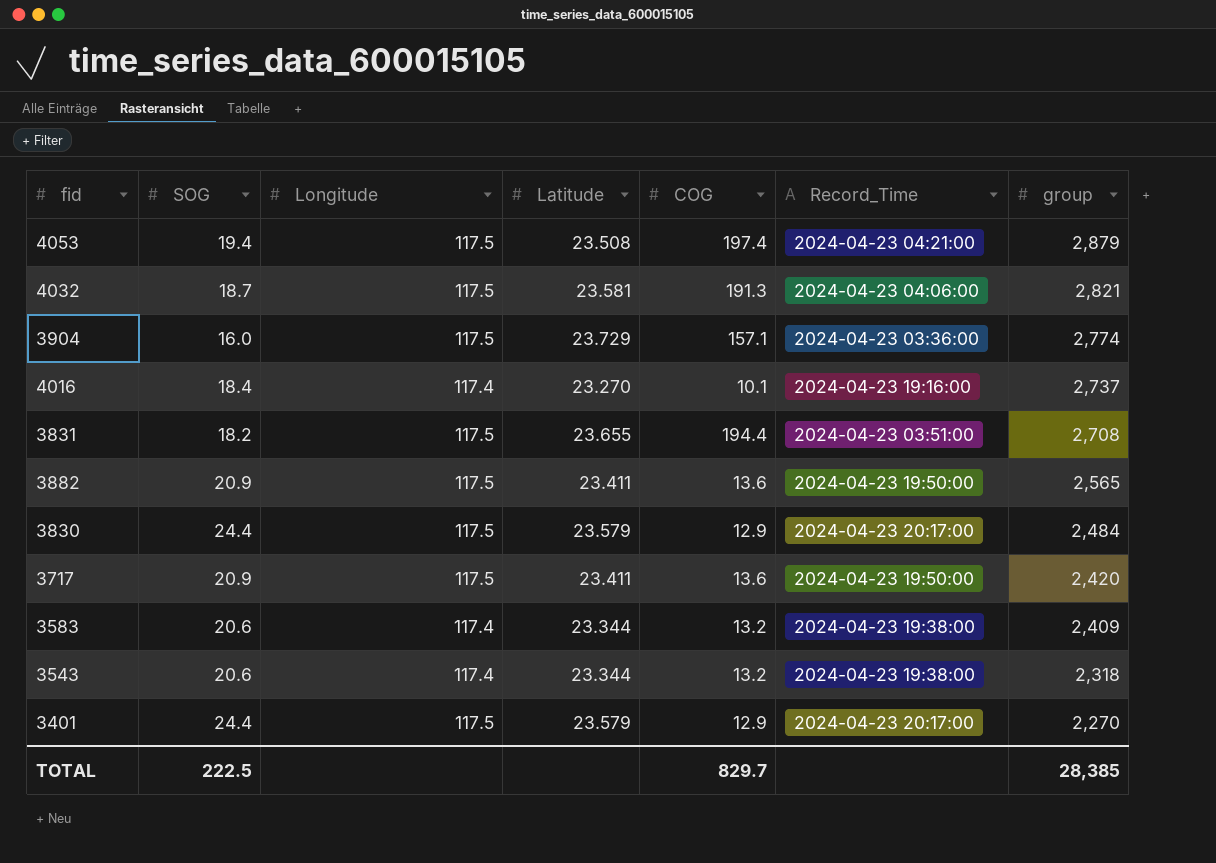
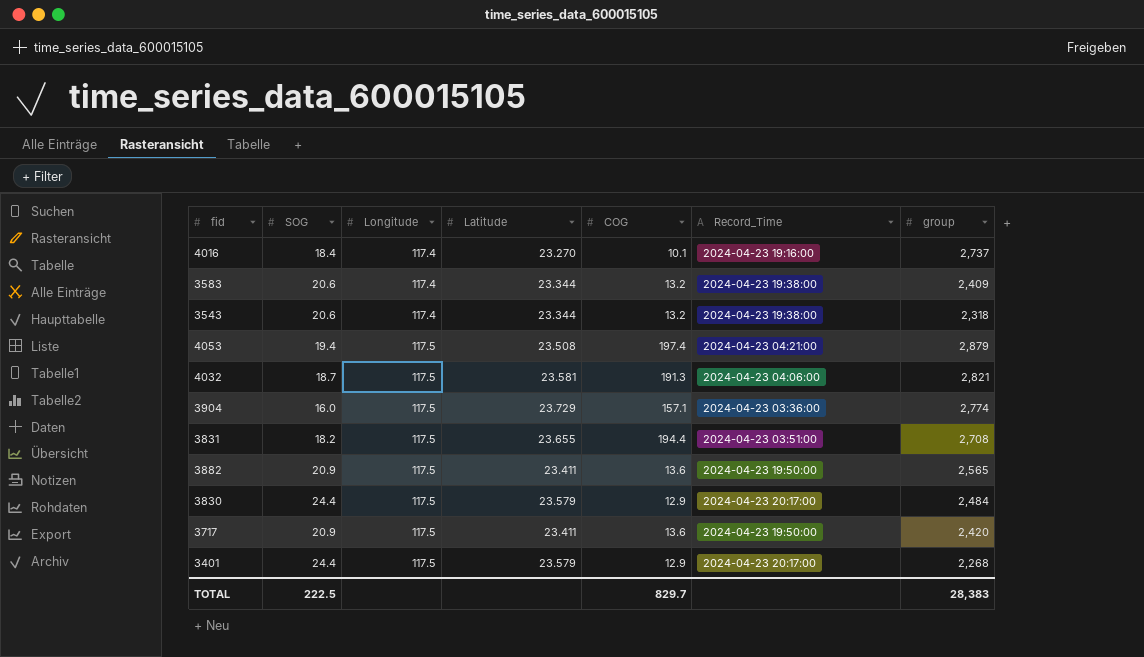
row order: group descending -> Longitude ascending
3401 | group: 2,270 -> 2,268
TOTAL | group: 28,385 -> 28,383

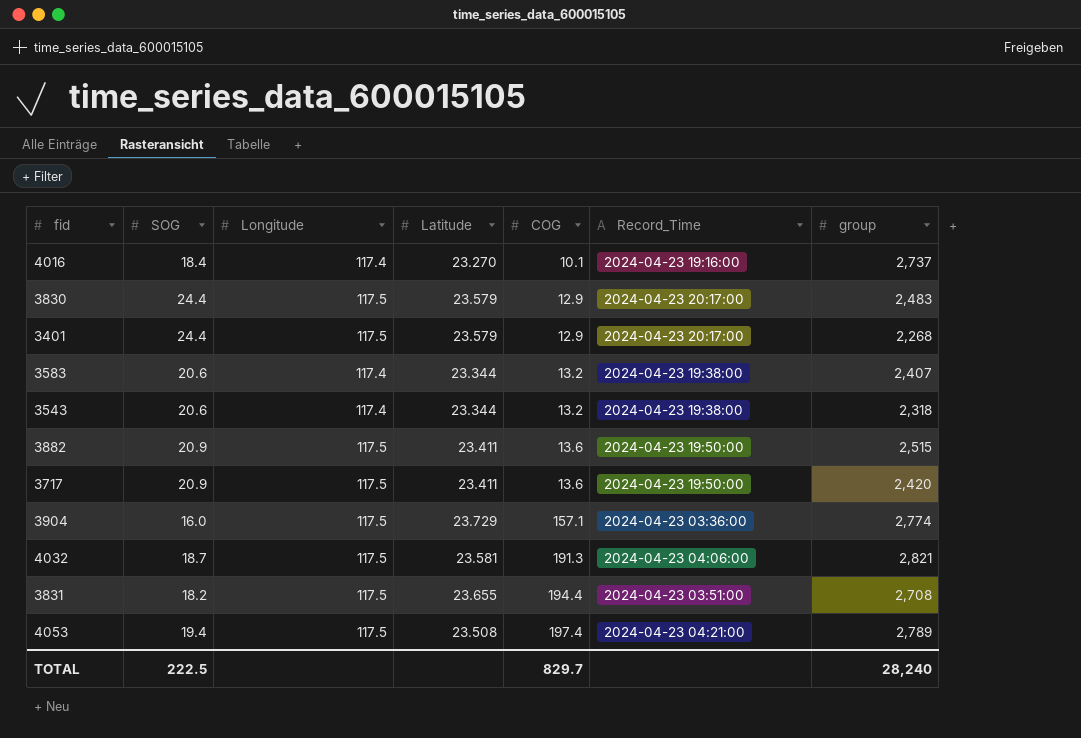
row order: Longitude ascending -> COG ascending
3830 | group: 2,484 -> 2,483
3583 | group: 2,409 -> 2,407
3882 | group: 2,565 -> 2,515
4053 | group: 2,879 -> 2,789
TOTAL | group: 28,383 -> 28,240

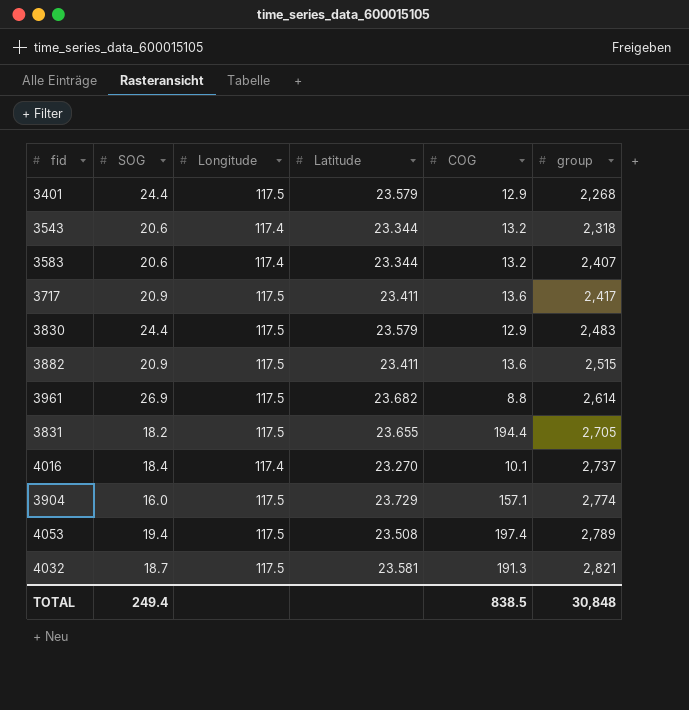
row order: COG ascending -> group ascending
column Record_Time | position: 6 -> none
3717 | group: 2,420 -> 2,417
row 3961: none -> 26.9 | 117.5 | 23.682 | 8.8 | 2,614
3831 | group: 2,708 -> 2,705
TOTAL | SOG: 222.5 -> 249.4
TOTAL | COG: 829.7 -> 838.5
TOTAL | group: 28,240 -> 30,848

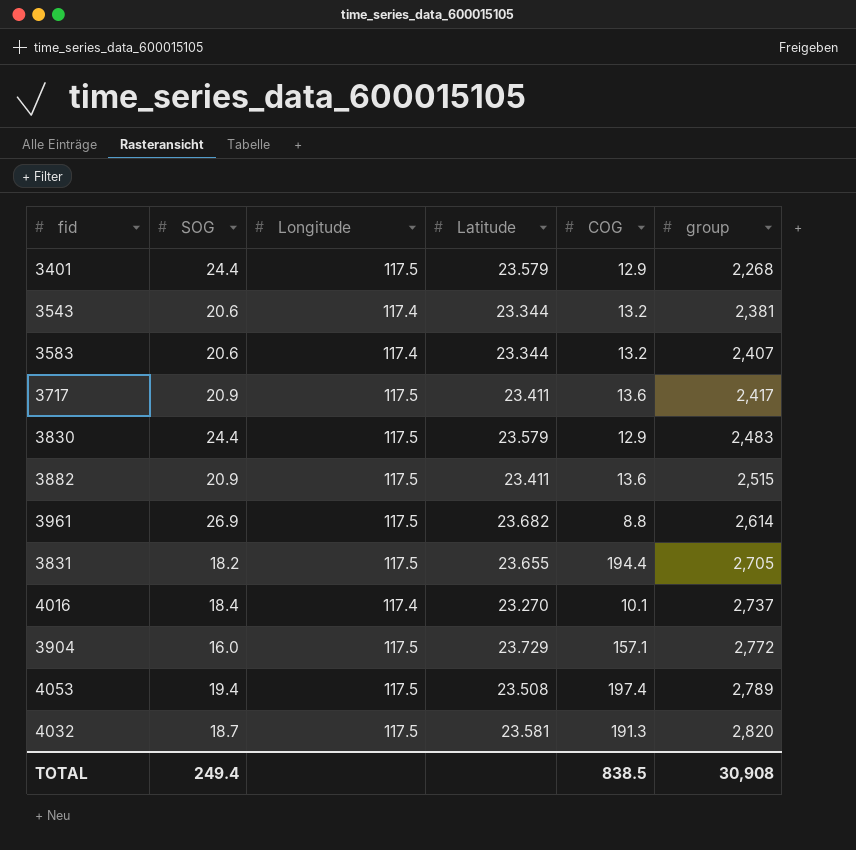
3543 | group: 2,318 -> 2,381
3904 | group: 2,774 -> 2,772
4032 | group: 2,821 -> 2,820
TOTAL | group: 30,848 -> 30,908

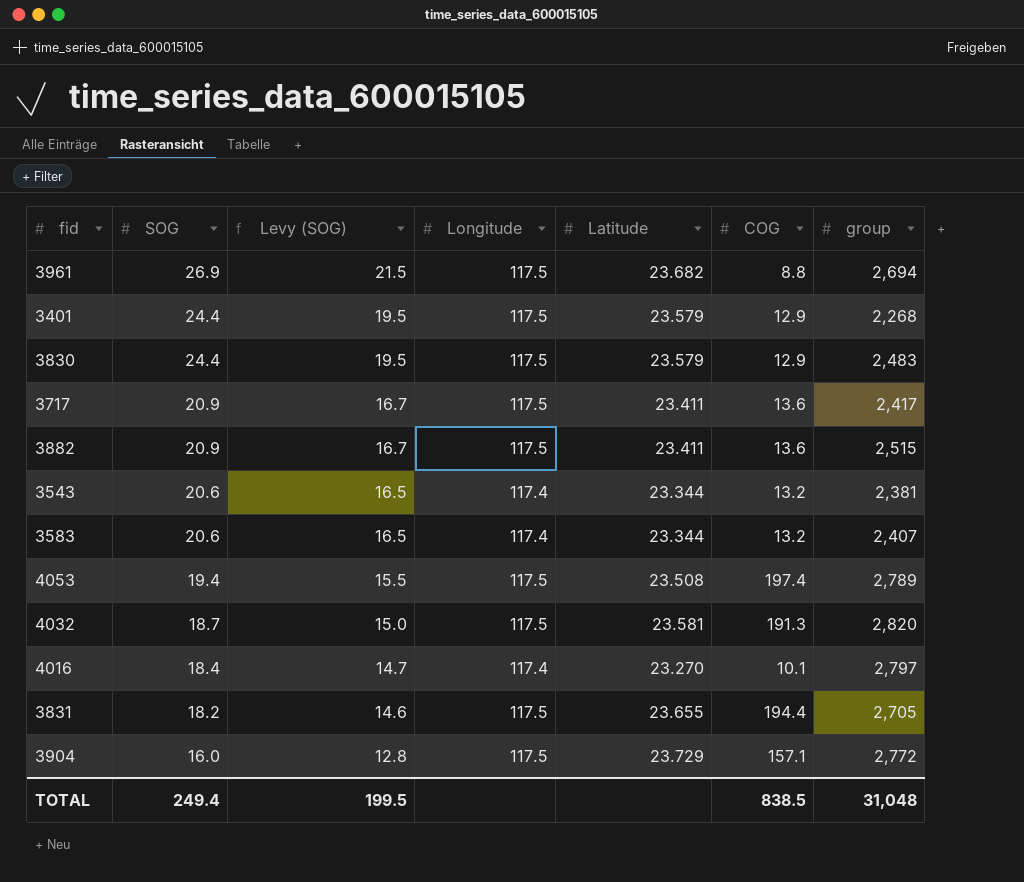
row order: group ascending -> SOG descending
column Levy (SOG) | formula: none -> [SOG] * 0.8
3961 | group: 2,614 -> 2,694
4016 | group: 2,737 -> 2,797
TOTAL | group: 30,908 -> 31,048

